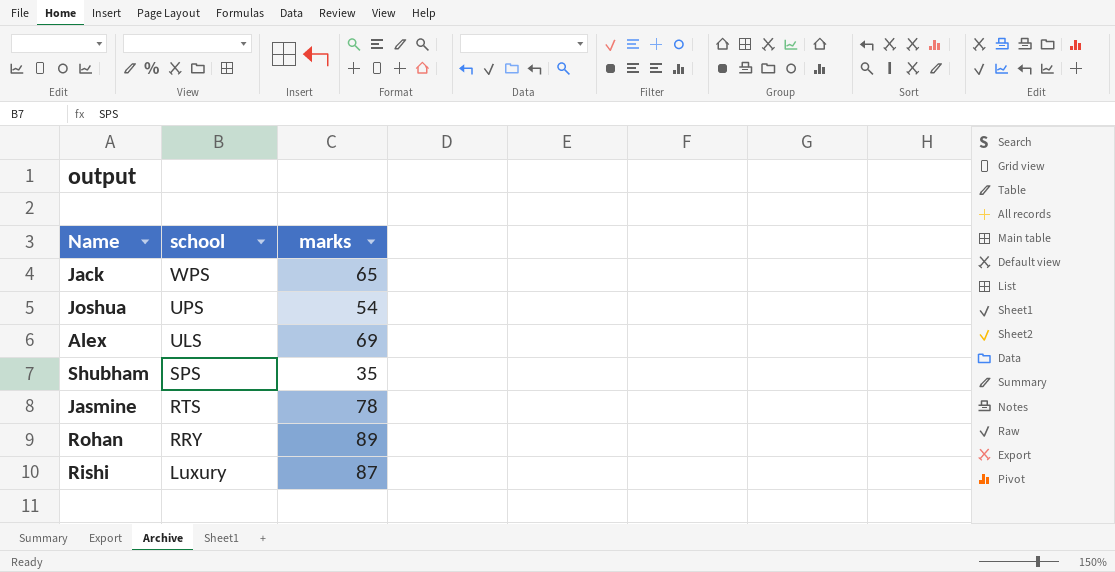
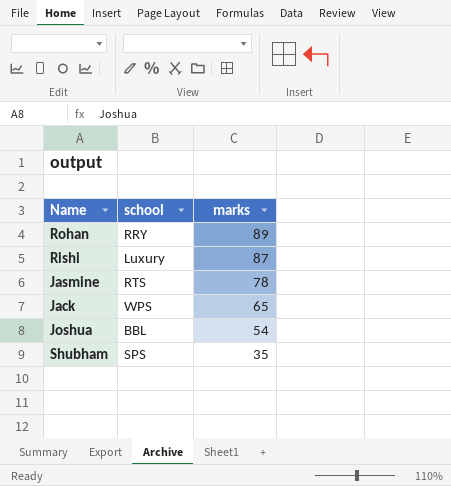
row order: school descending -> marks descending
row Alex: ULS | 69 -> none
Joshua | school: UPS -> BBL

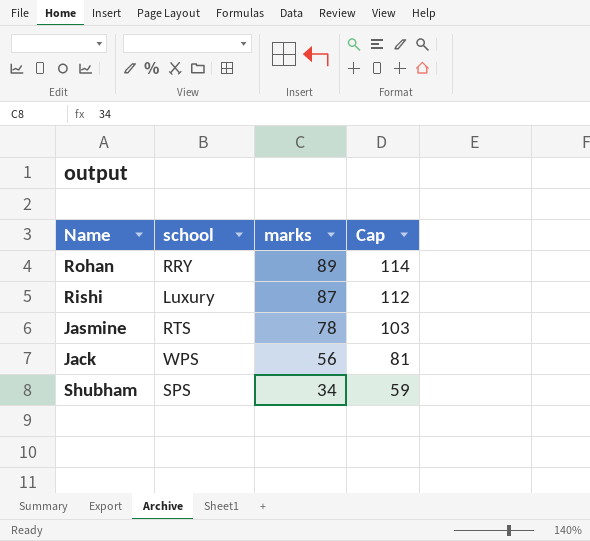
column Cap | formula: none -> [marks] + 25
row Joshua: BBL | 54 -> none
Jack | marks: 65 -> 56
Shubham | marks: 35 -> 34

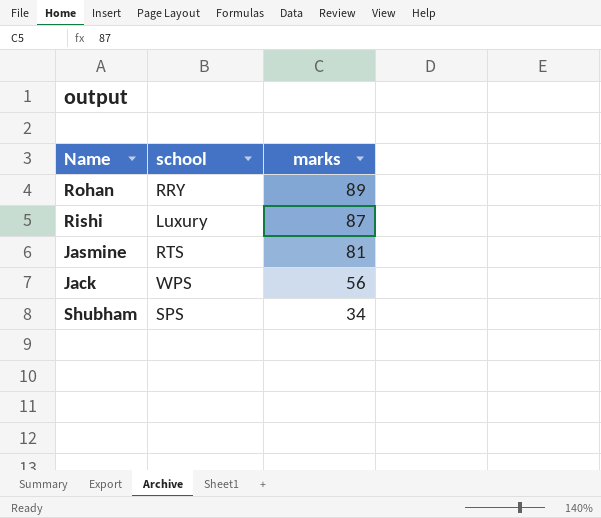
column Cap | formula: [marks] + 25 -> none
Jasmine | marks: 78 -> 81

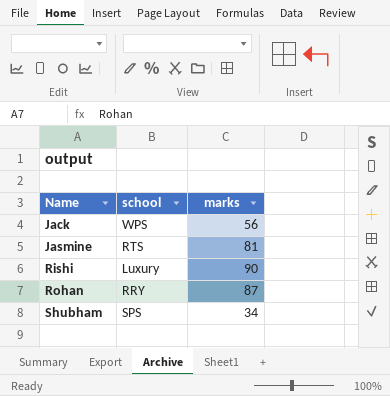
row order: marks descending -> Name ascending
Rishi | marks: 87 -> 90
Rohan | marks: 89 -> 87

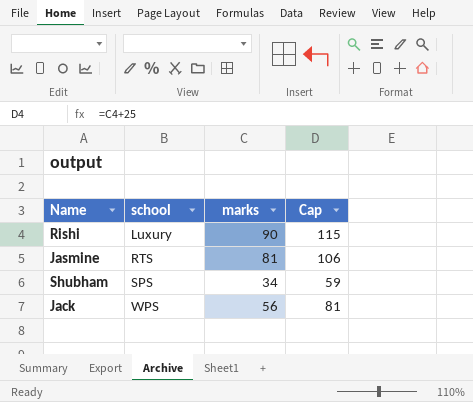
row order: Name ascending -> school ascending
column Cap | formula: none -> [marks] + 25
row Rohan: RRY | 87 -> none

